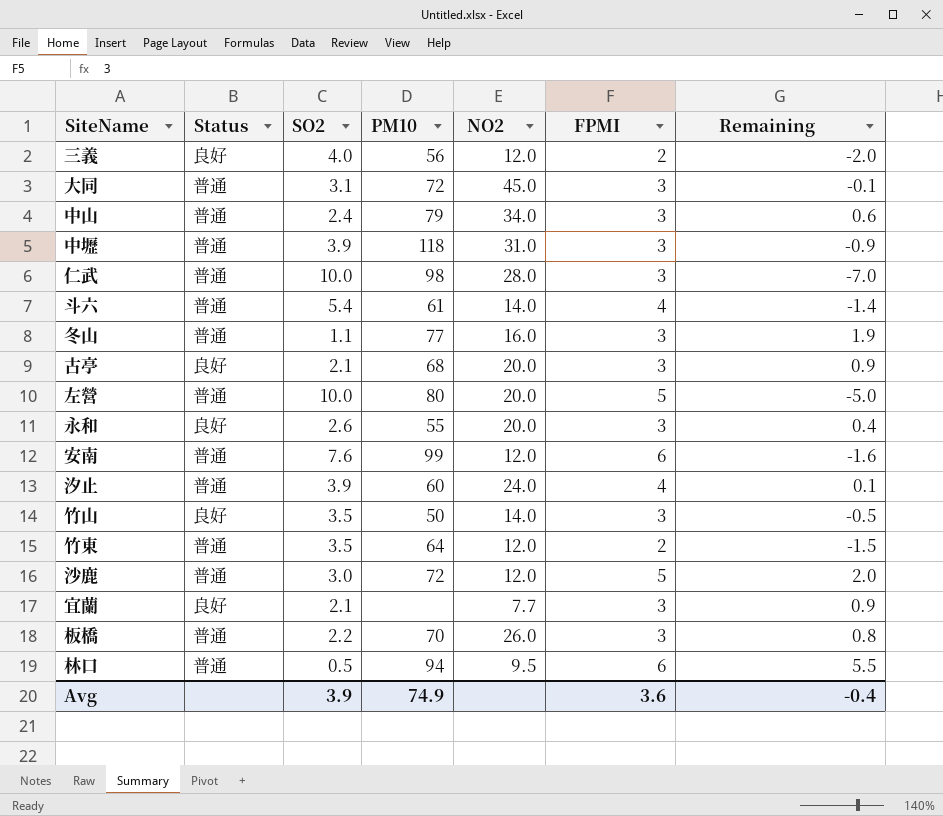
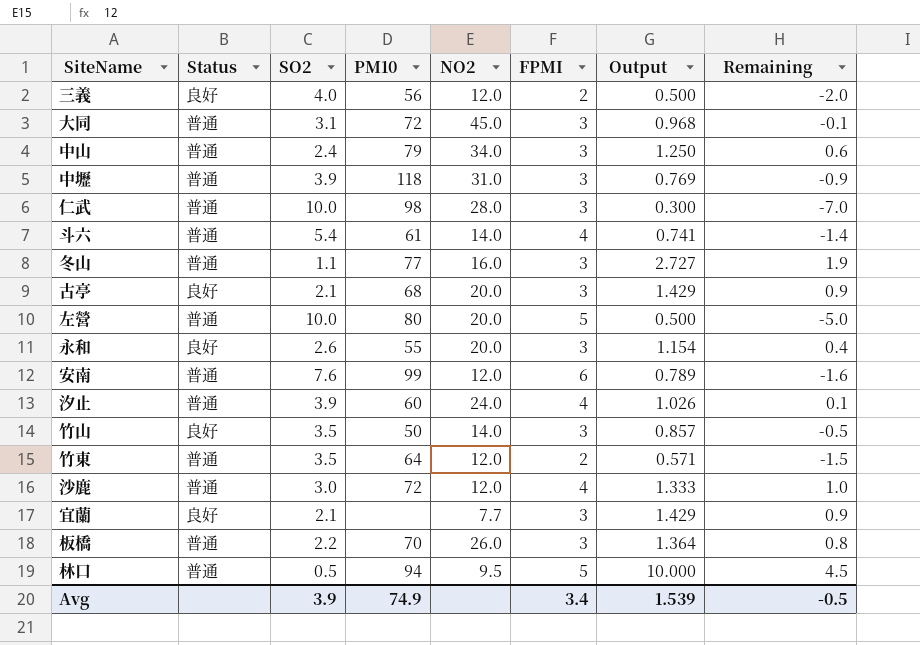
column Output | formula: none -> [FPMI] / [SO2]
沙鹿 | FPMI: 5 -> 4
沙鹿 | Remaining: 2.0 -> 1.0
林口 | FPMI: 6 -> 5
林口 | Remaining: 5.5 -> 4.5
Avg | FPMI: 3.6 -> 3.4
Avg | Remaining: -0.4 -> -0.5

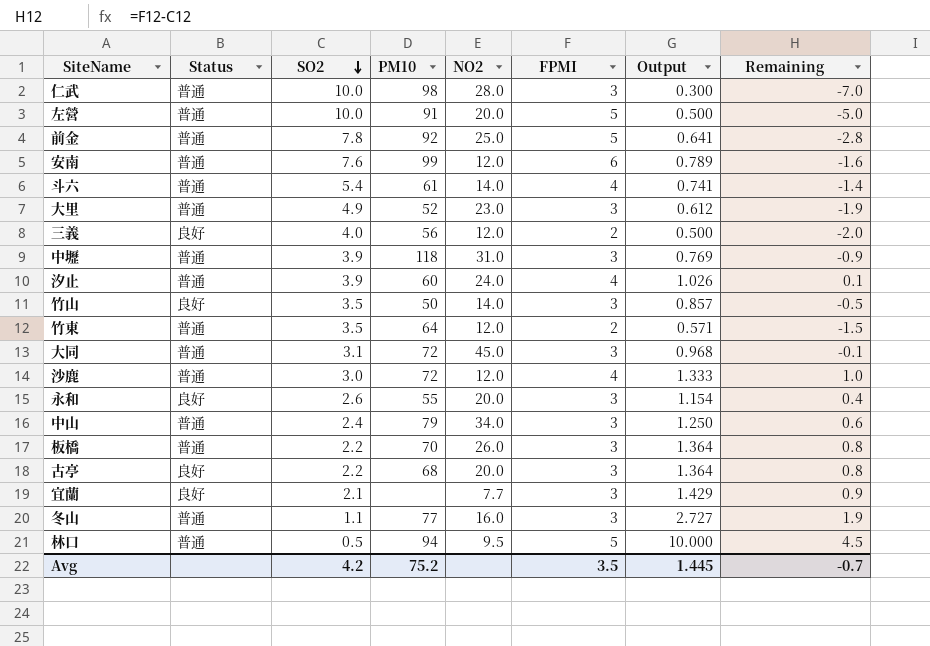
row order: none -> SO2 descending
左營 | PM10: 80 -> 91
row 前金: none -> 普通 | 7.8 | 92 | 25.0 | 5 | 0.641 | -2.8
row 大里: none -> 普通 | 4.9 | 52 | 23.0 | 3 | 0.612 | -1.9
古亭 | SO2: 2.1 -> 2.2
古亭 | Output: 1.429 -> 1.364
古亭 | Remaining: 0.9 -> 0.8
Avg | SO2: 3.9 -> 4.2
Avg | PM10: 74.9 -> 75.2
Avg | FPMI: 3.4 -> 3.5
Avg | Output: 1.539 -> 1.445
Avg | Remaining: -0.5 -> -0.7

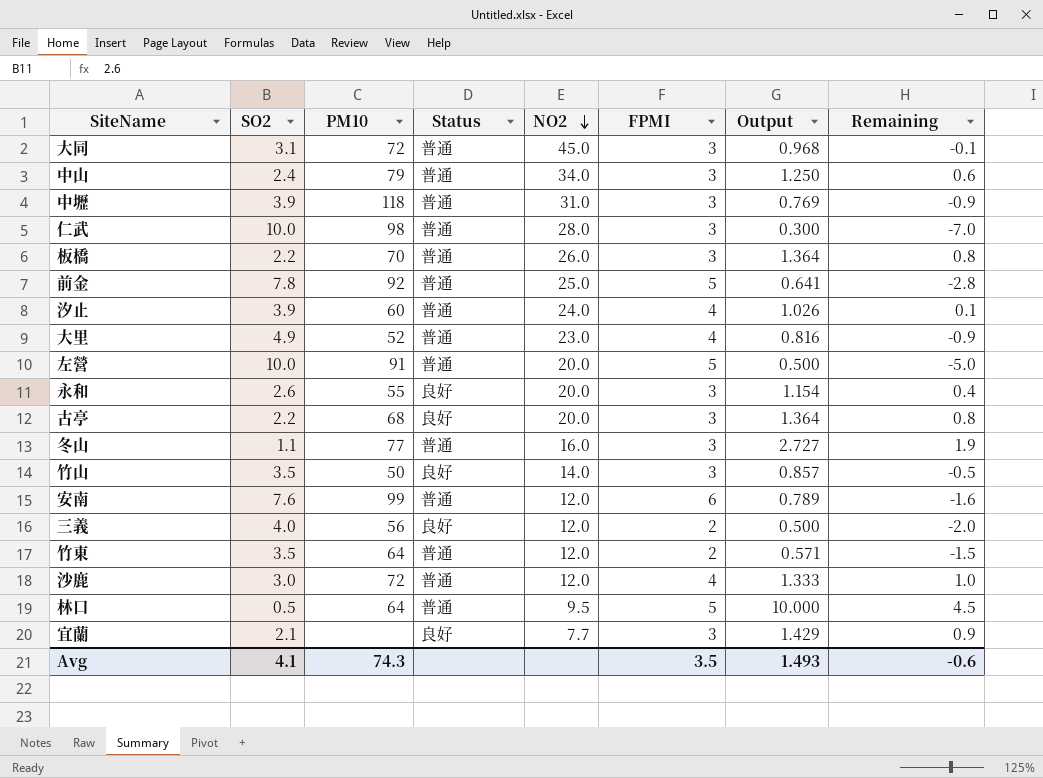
row order: SO2 descending -> NO2 descending
column Status | position: 2 -> 4
row 斗六: 普通 | 5.4 | 61 | 14.0 | 4 | 0.741 | -1.4 -> none
大里 | FPMI: 3 -> 4
大里 | Output: 0.612 -> 0.816
大里 | Remaining: -1.9 -> -0.9
林口 | PM10: 94 -> 64
Avg | SO2: 4.2 -> 4.1
Avg | PM10: 75.2 -> 74.3
Avg | Output: 1.445 -> 1.493
Avg | Remaining: -0.7 -> -0.6

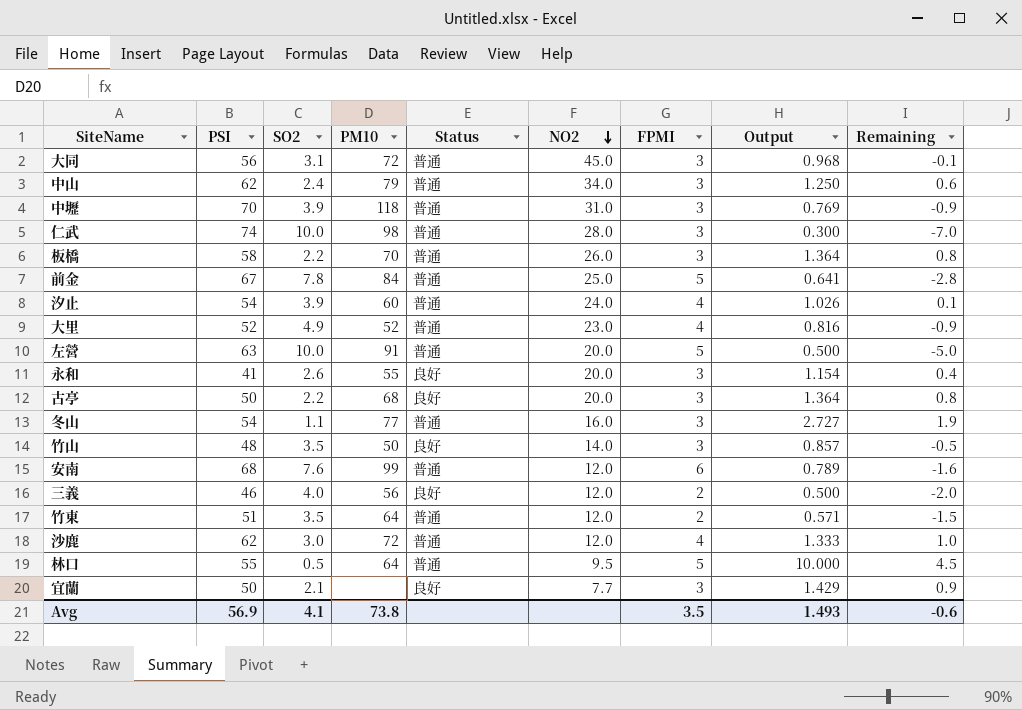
column PSI | position: none -> 2
前金 | PM10: 92 -> 84
Avg | PM10: 74.3 -> 73.8

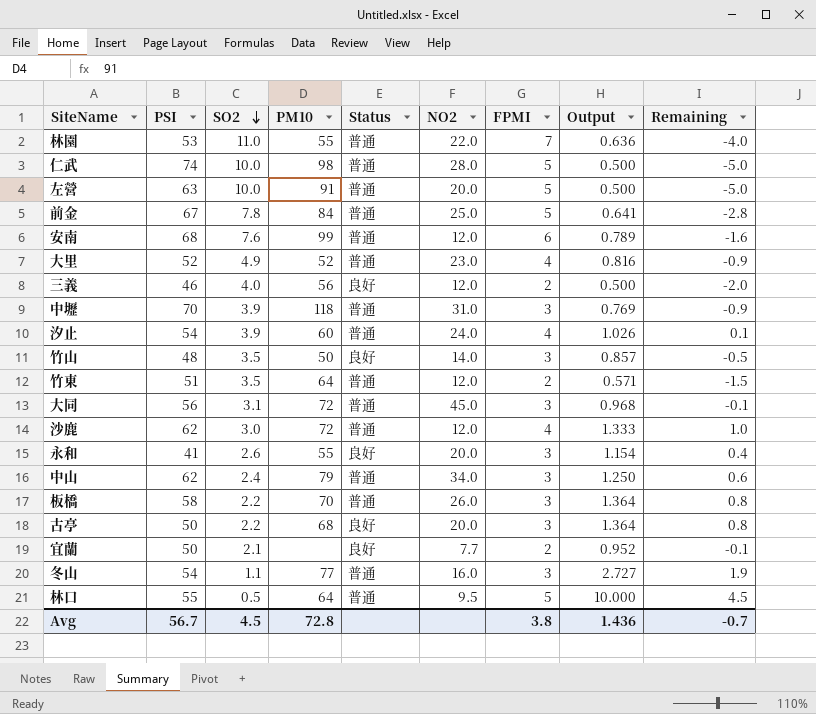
row order: NO2 descending -> SO2 descending
row 林園: none -> 53 | 11.0 | 55 | 普通 | 22.0 | 7 | 0.636 | -4.0
仁武 | FPMI: 3 -> 5
仁武 | Output: 0.300 -> 0.500
仁武 | Remaining: -7.0 -> -5.0
宜蘭 | FPMI: 3 -> 2
宜蘭 | Output: 1.429 -> 0.952
宜蘭 | Remaining: 0.9 -> -0.1
Avg | PSI: 56.9 -> 56.7
Avg | SO2: 4.1 -> 4.5
Avg | PM10: 73.8 -> 72.8
Avg | FPMI: 3.5 -> 3.8
Avg | Output: 1.493 -> 1.436
Avg | Remaining: -0.6 -> -0.7

